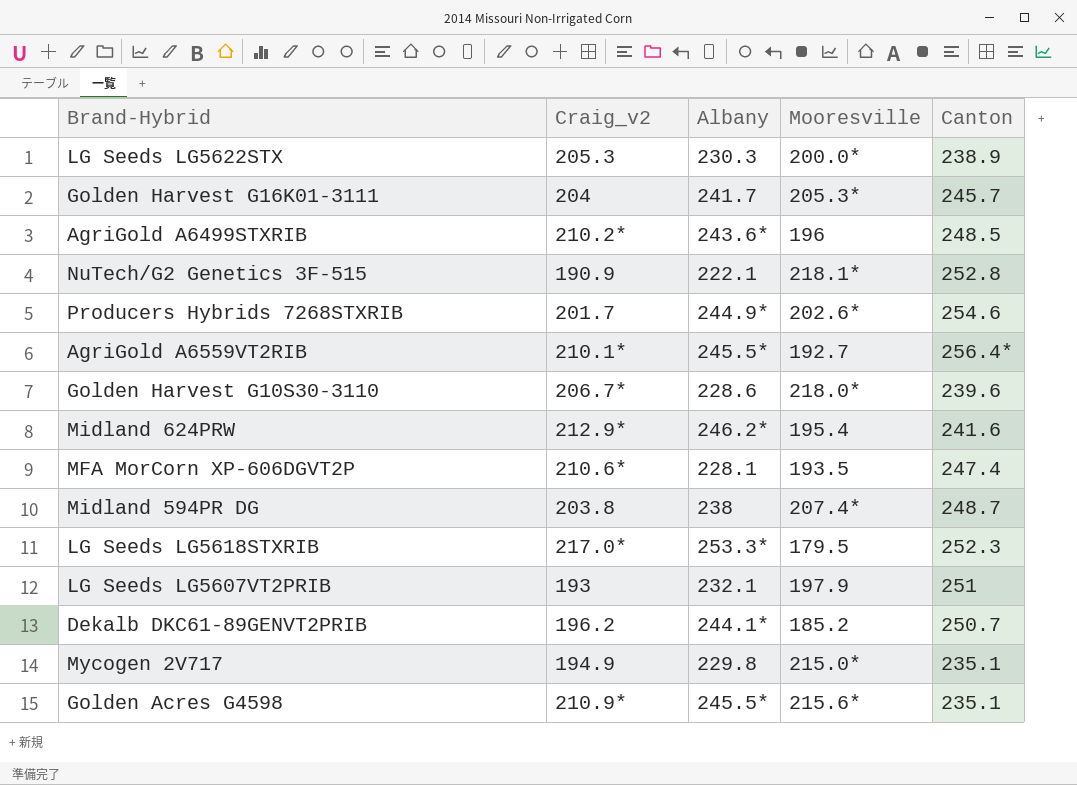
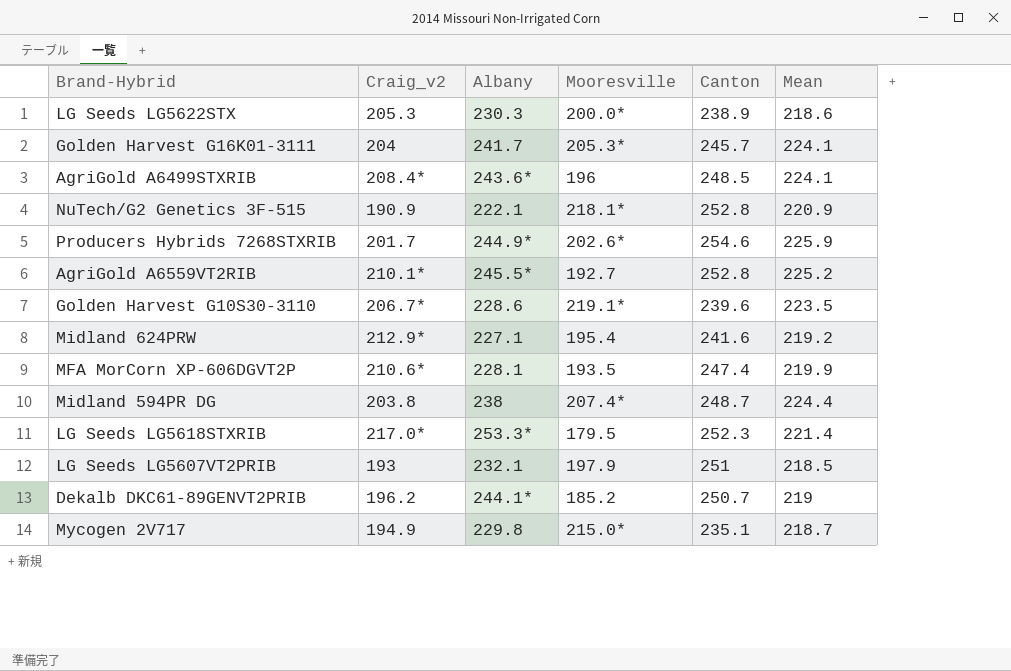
column Mean | position: none -> 6
row Golden Acres G4598: 210.9* | 245.5* | 215.6* | 235.1 -> none
AgriGold A6499STXRIB | Craig_v2: 210.2* -> 208.4*
AgriGold A6559VT2RIB | Canton: 256.4* -> 252.8
Golden Harvest G10S30-3110 | Mooresville: 218.0* -> 219.1*
Midland 624PRW | Albany: 246.2* -> 227.1

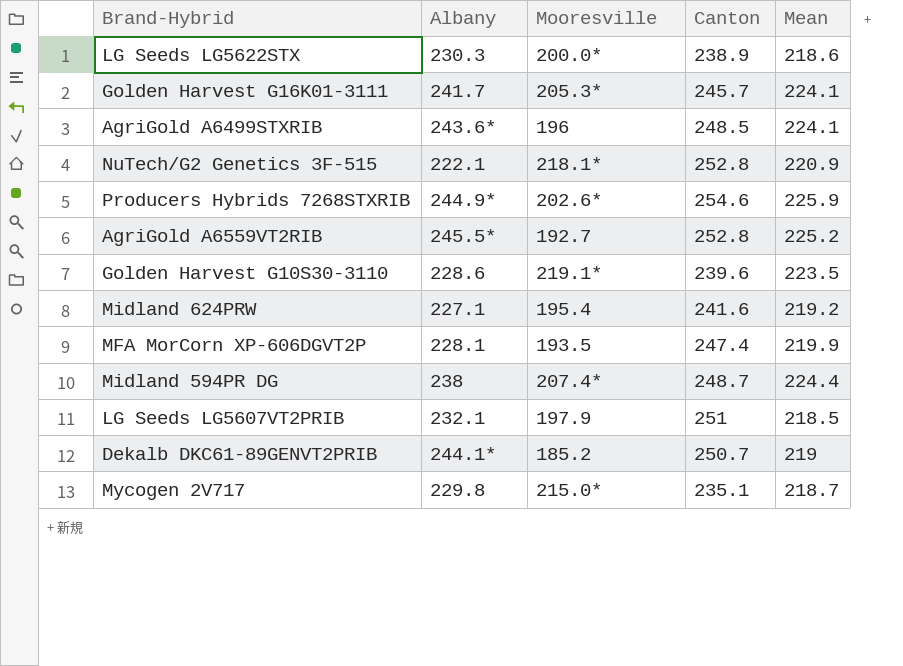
column Craig_v2 | position: 2 -> none
row LG Seeds LG5618STXRIB: 217.0* | 253.3* | 179.5 | 252.3 | 221.4 -> none

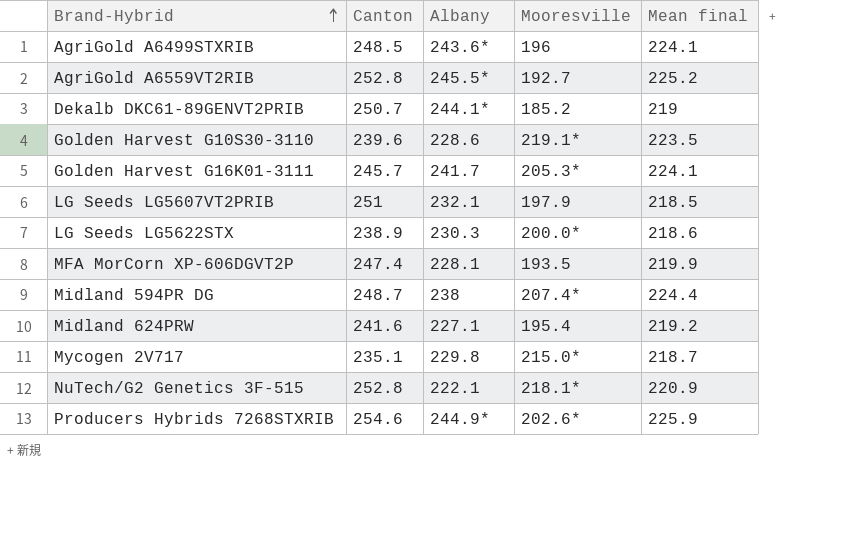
row order: none -> Brand-Hybrid ascending
column Canton | position: 4 -> 2
column name: Mean -> Mean final

